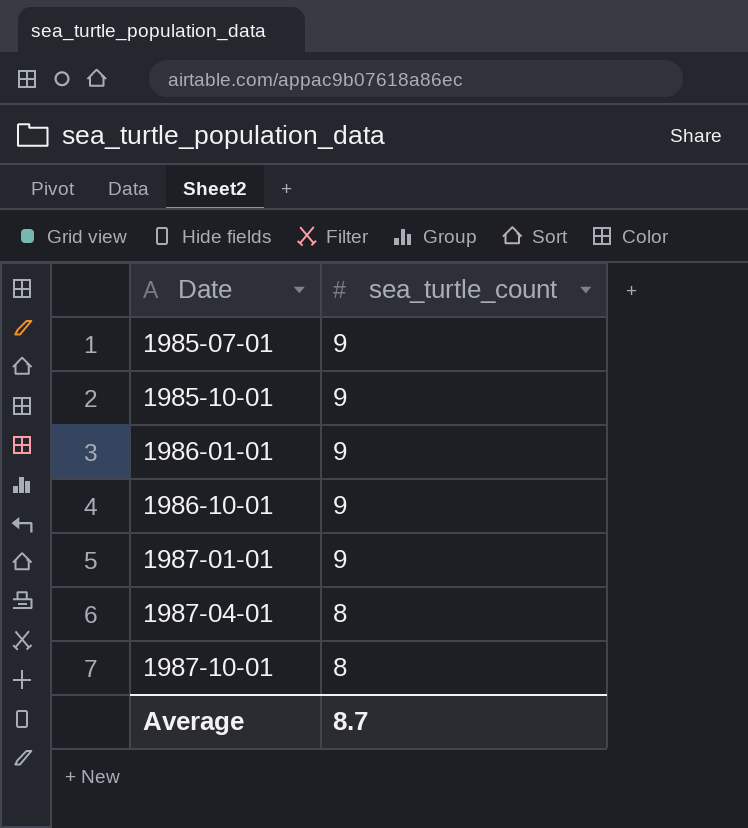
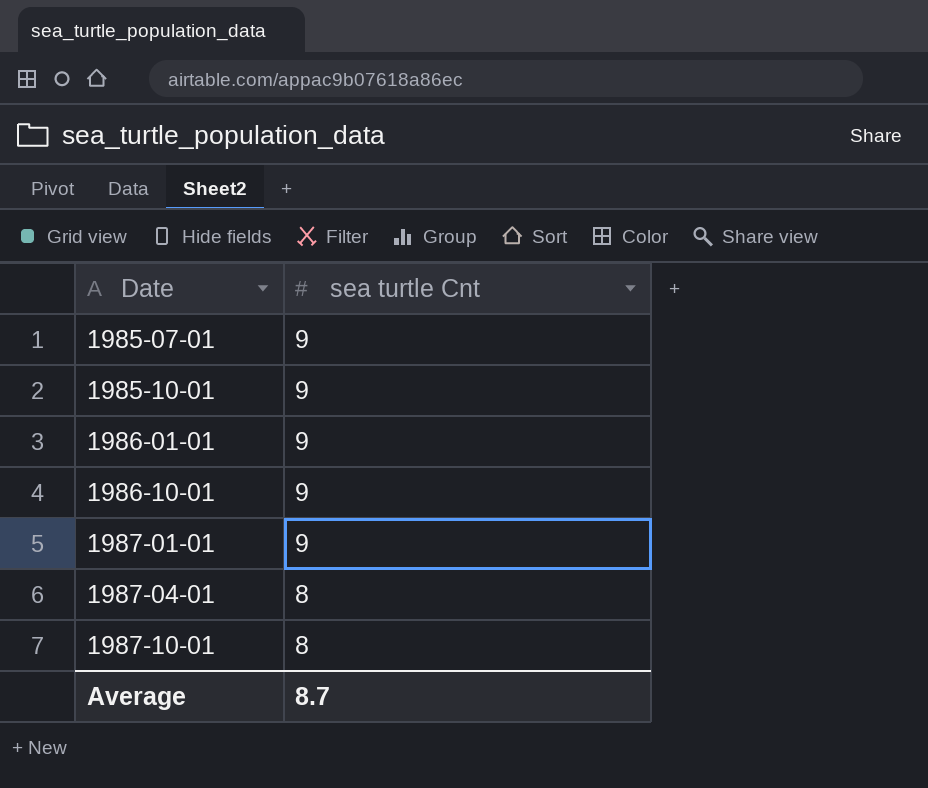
column name: sea_turtle_count -> sea turtle Cnt

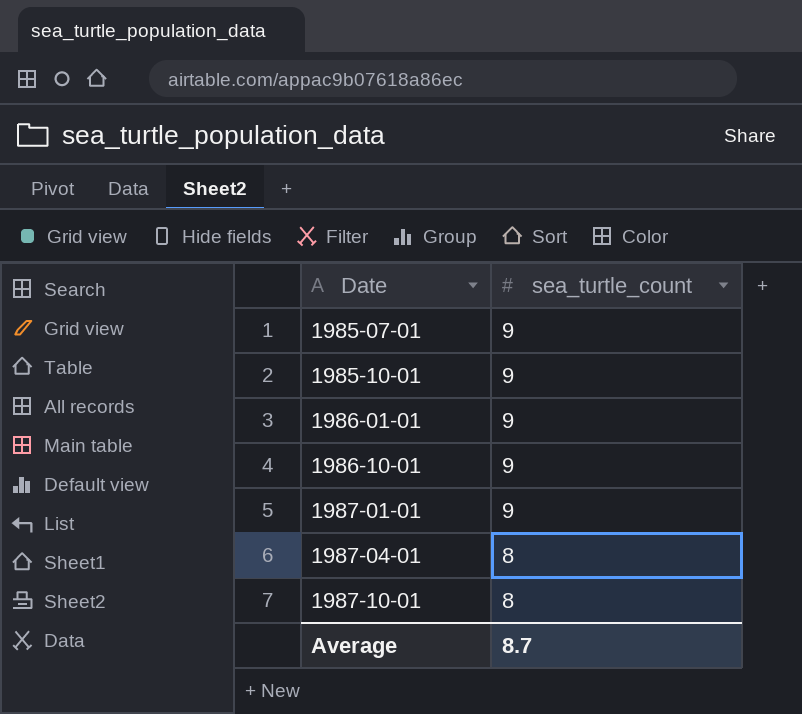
column name: sea turtle Cnt -> sea_turtle_count

